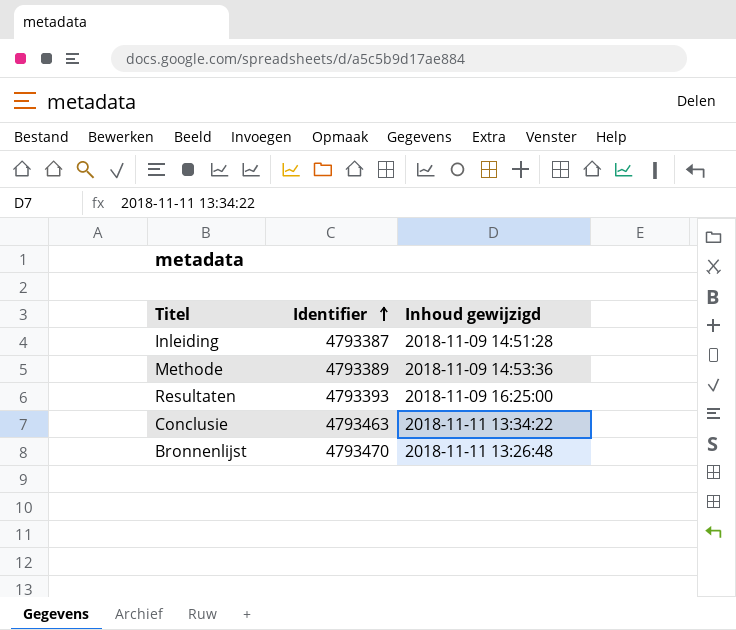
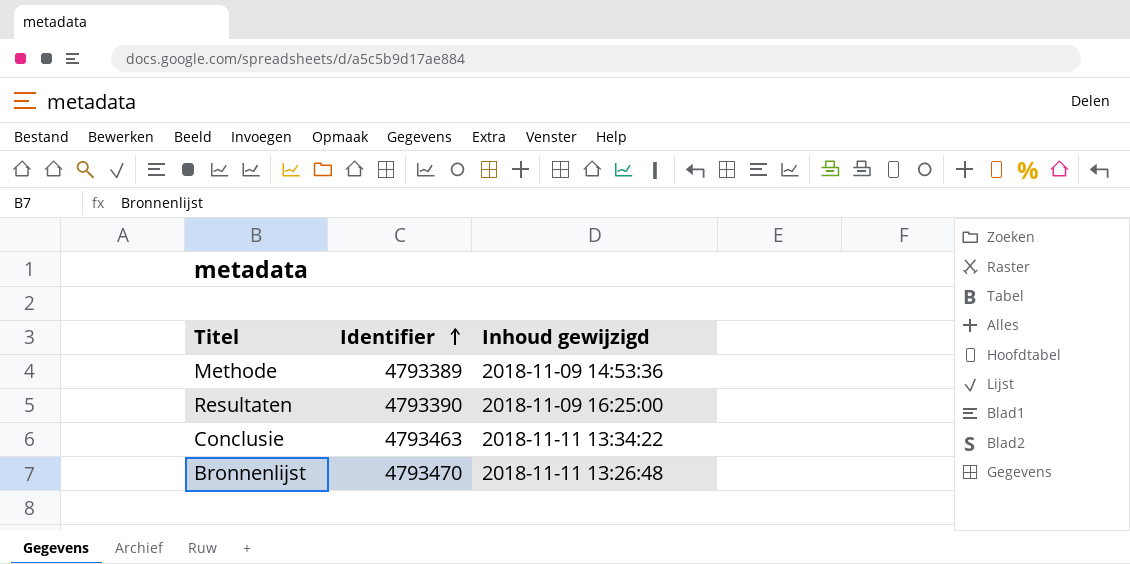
row Inleiding: 4793387 | 2018-11-09 14:51:28 -> none
Resultaten | Identifier: 4793393 -> 4793390

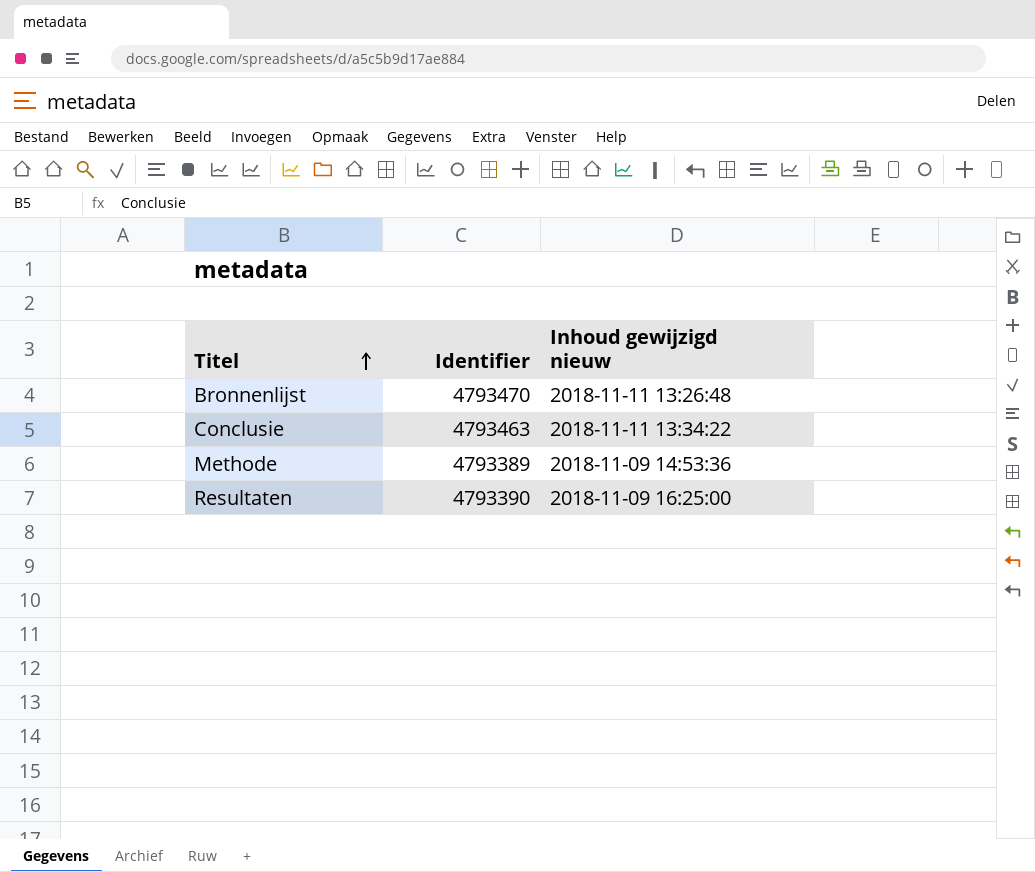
row order: Identifier ascending -> Titel ascending
column name: Inhoud gewijzigd -> Inhoud gewijzigd nieuw

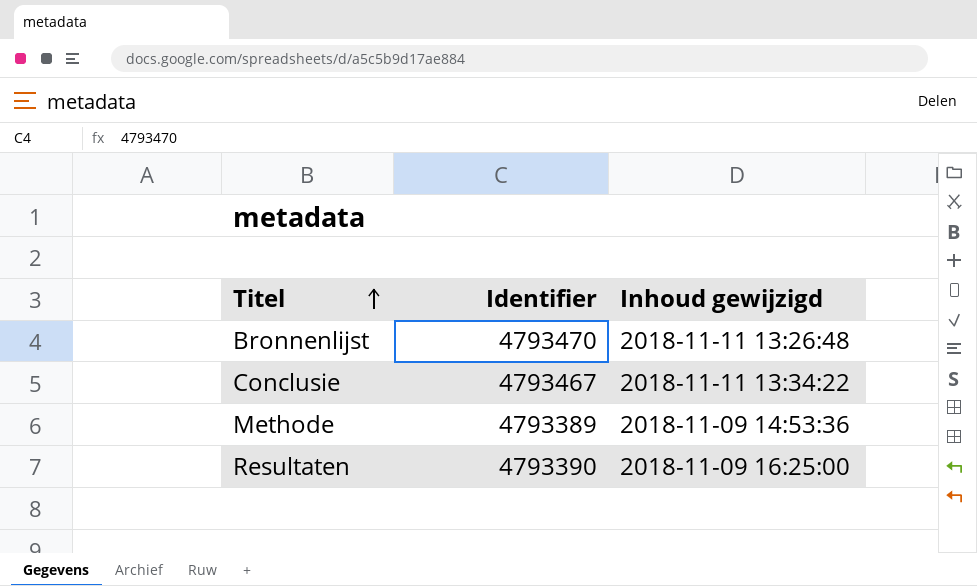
column name: Inhoud gewijzigd nieuw -> Inhoud gewijzigd
Conclusie | Identifier: 4793463 -> 4793467

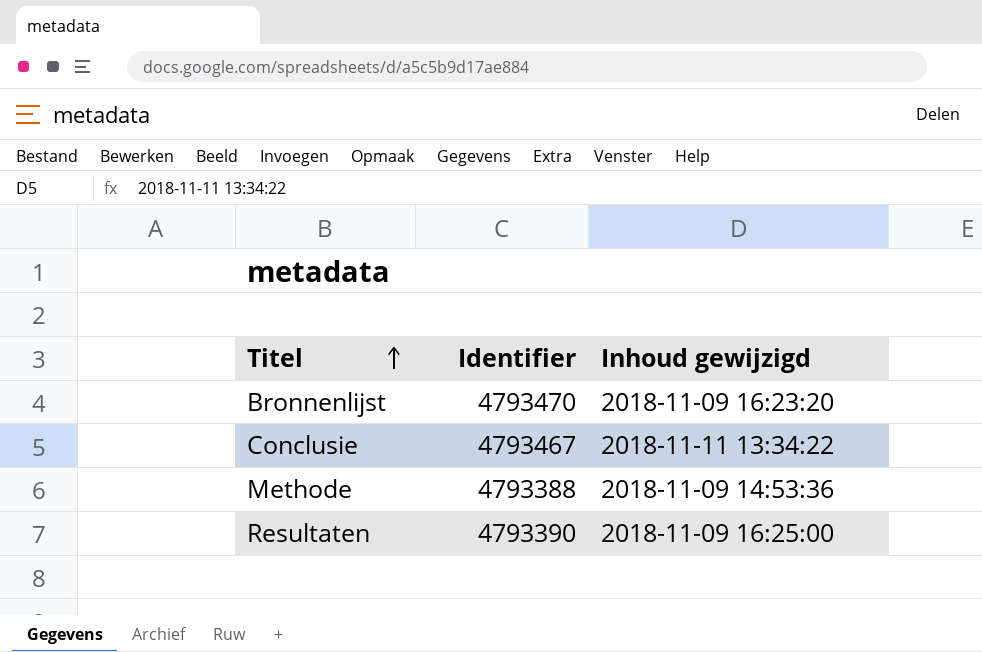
Bronnenlijst | Inhoud gewijzigd: 2018-11-11 13:26:48 -> 2018-11-09 16:23:20
Methode | Identifier: 4793389 -> 4793388

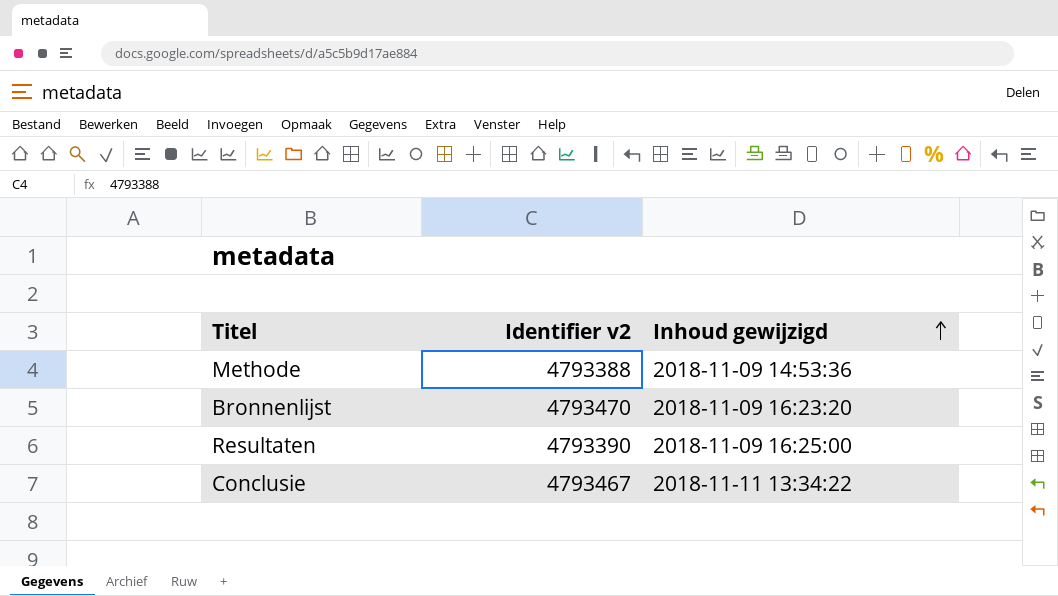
row order: Titel ascending -> Inhoud gewijzigd ascending
column name: Identifier -> Identifier v2

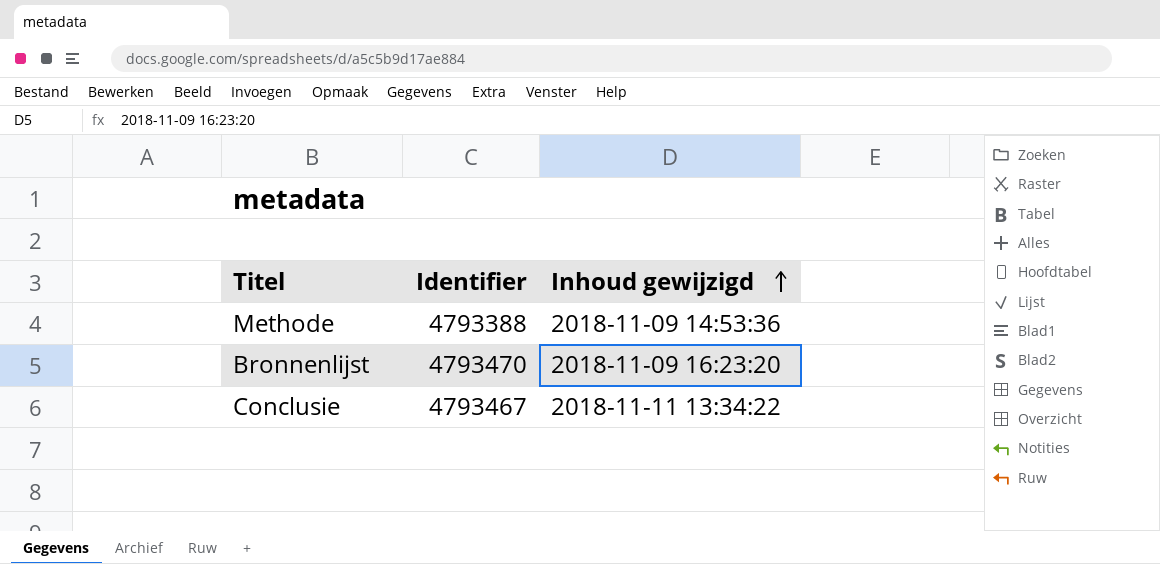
column name: Identifier v2 -> Identifier
row Resultaten: 4793390 | 2018-11-09 16:25:00 -> none

